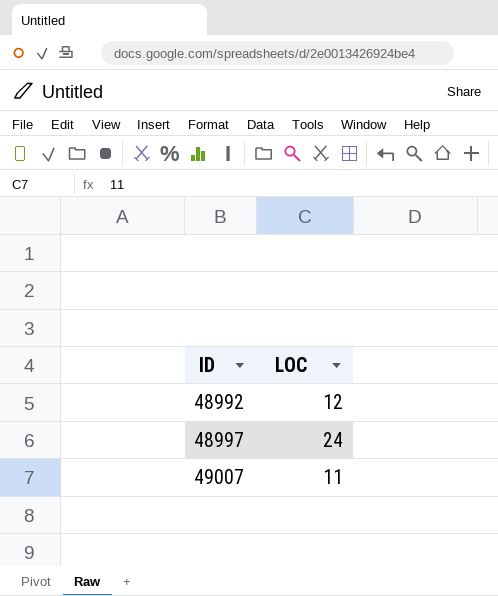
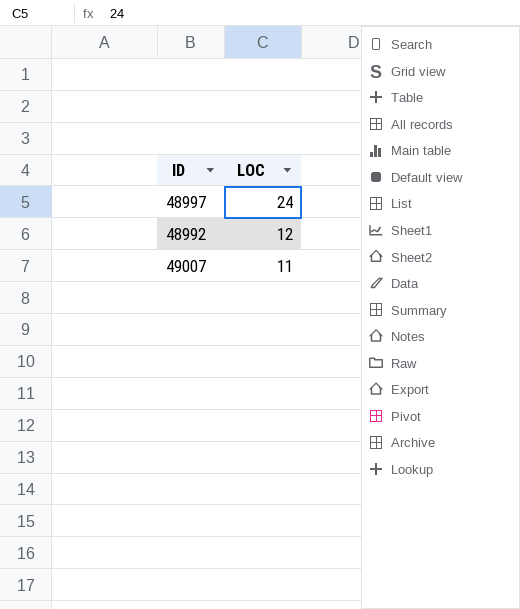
row order: ID ascending -> LOC descending

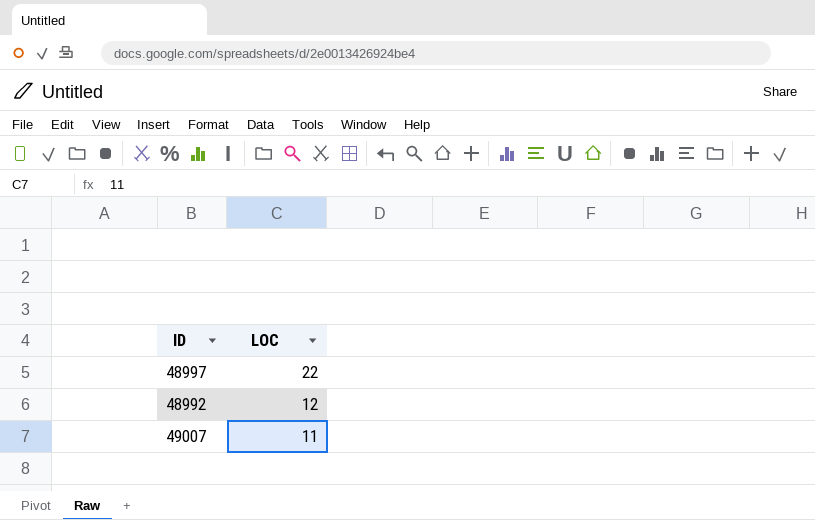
48997 | LOC: 24 -> 22

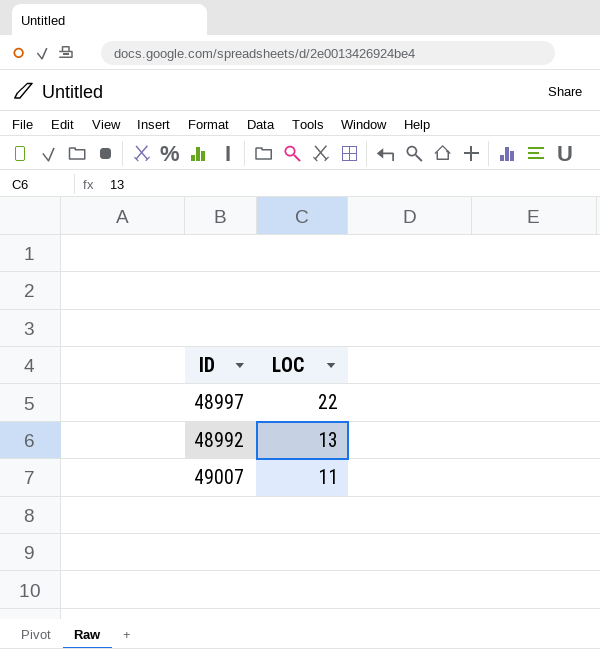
48992 | LOC: 12 -> 13

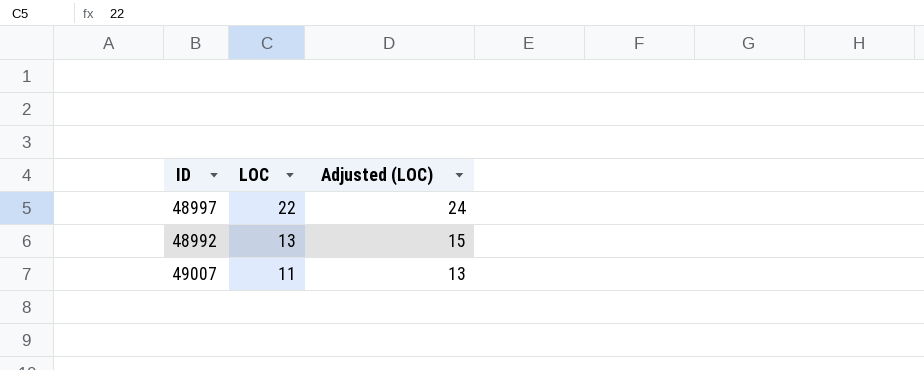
column Adjusted (LOC) | formula: none -> [LOC] + 2

